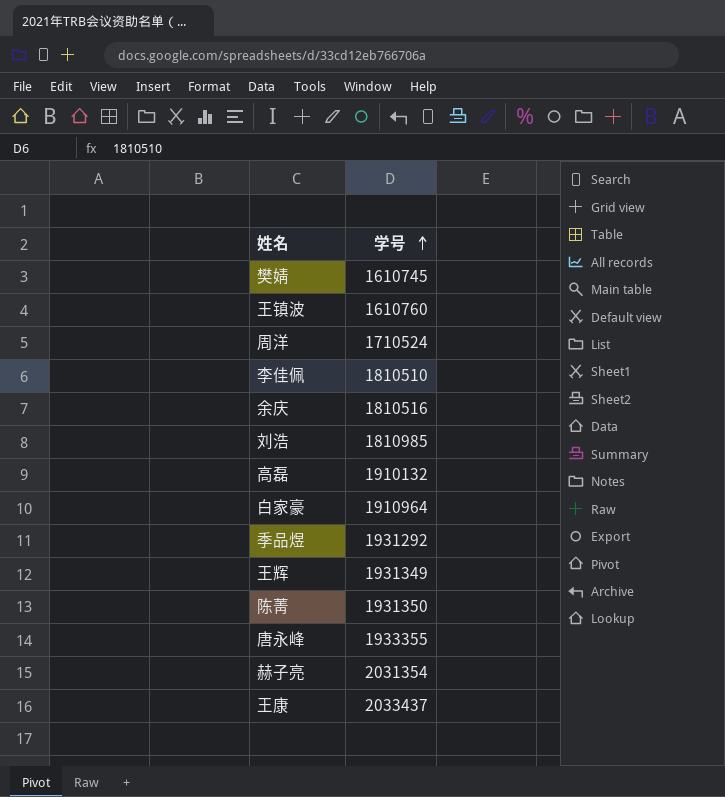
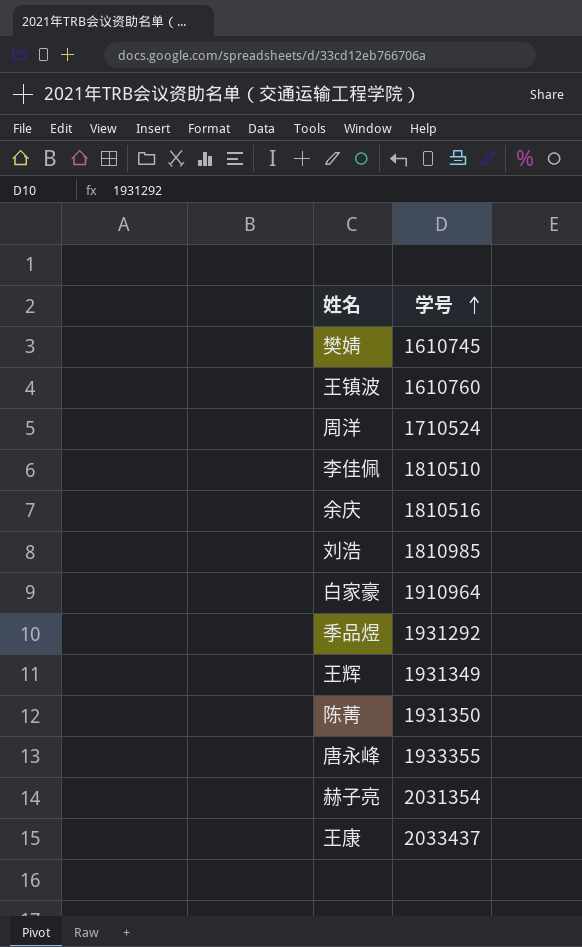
row 高磊: 1910132 -> none

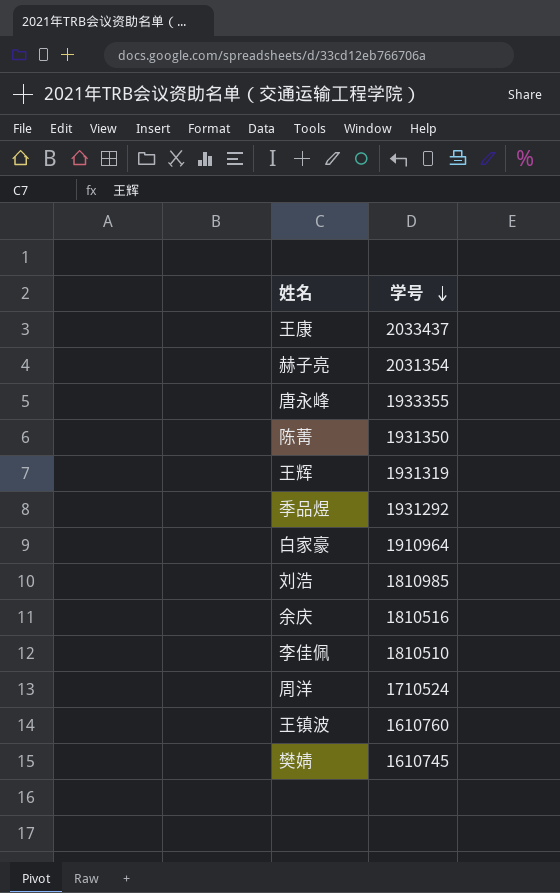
row order: 学号 ascending -> 学号 descending
王辉 | 学号: 1931349 -> 1931319

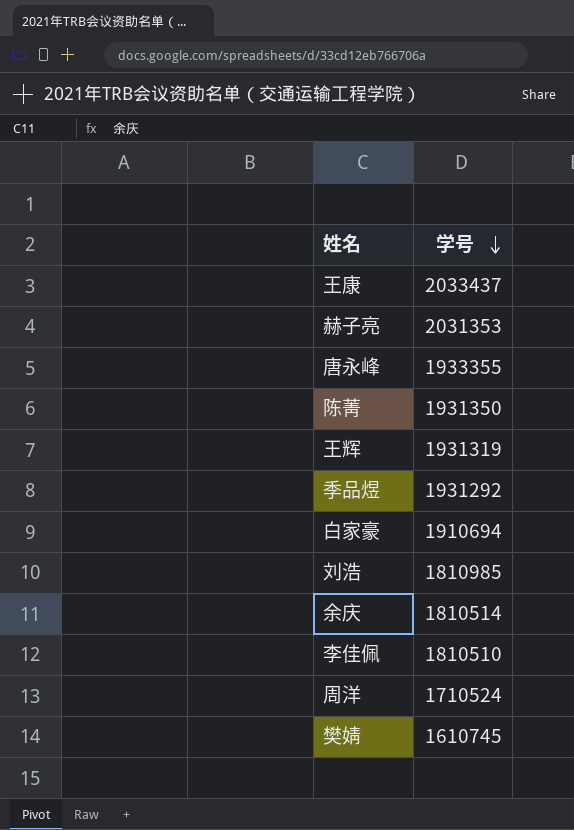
row 王镇波: 1610760 -> none
赫子亮 | 学号: 2031354 -> 2031353
白家豪 | 学号: 1910964 -> 1910694
余庆 | 学号: 1810516 -> 1810514

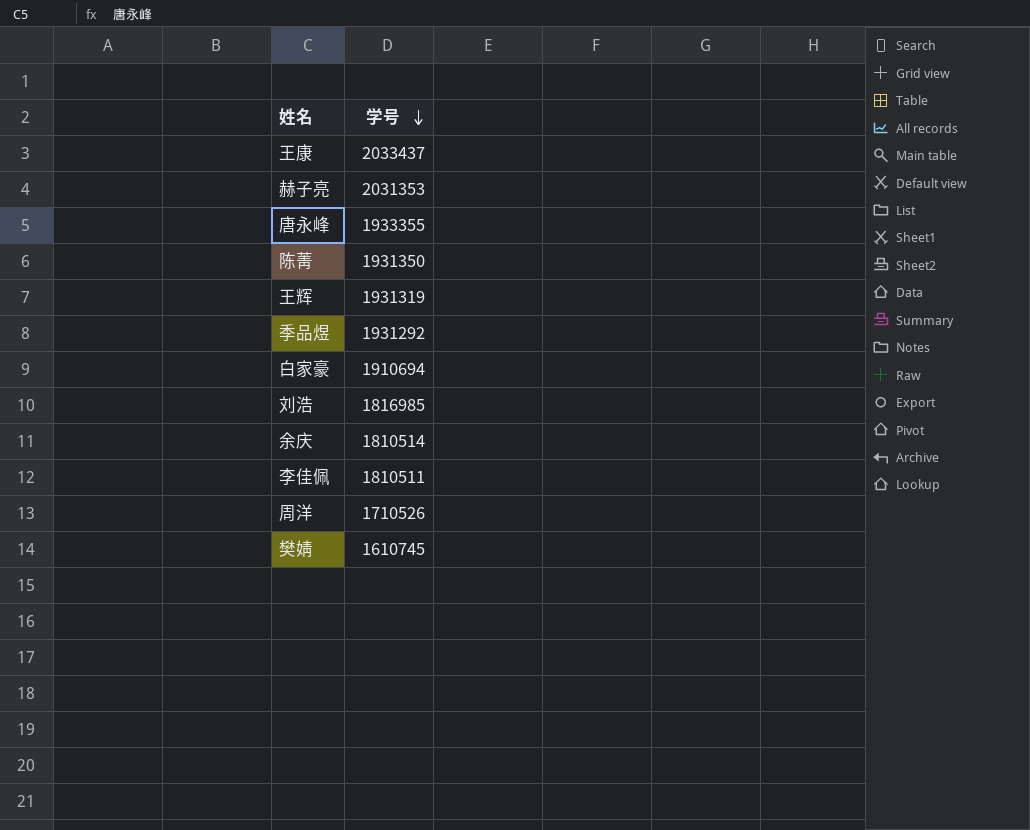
刘浩 | 学号: 1810985 -> 1816985
李佳佩 | 学号: 1810510 -> 1810511
周洋 | 学号: 1710524 -> 1710526

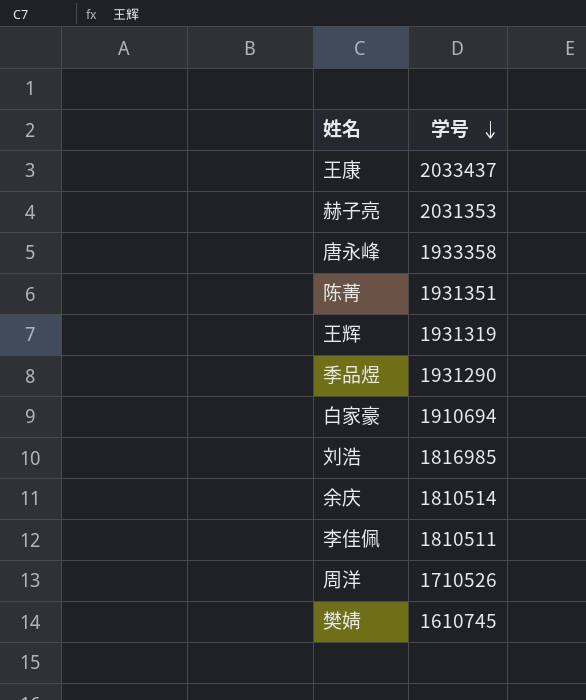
唐永峰 | 学号: 1933355 -> 1933358
陈菁 | 学号: 1931350 -> 1931351
季品煜 | 学号: 1931292 -> 1931290

